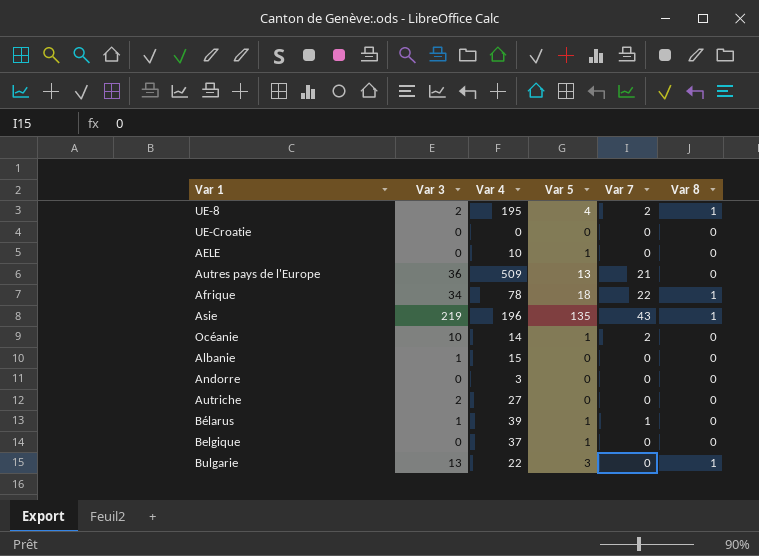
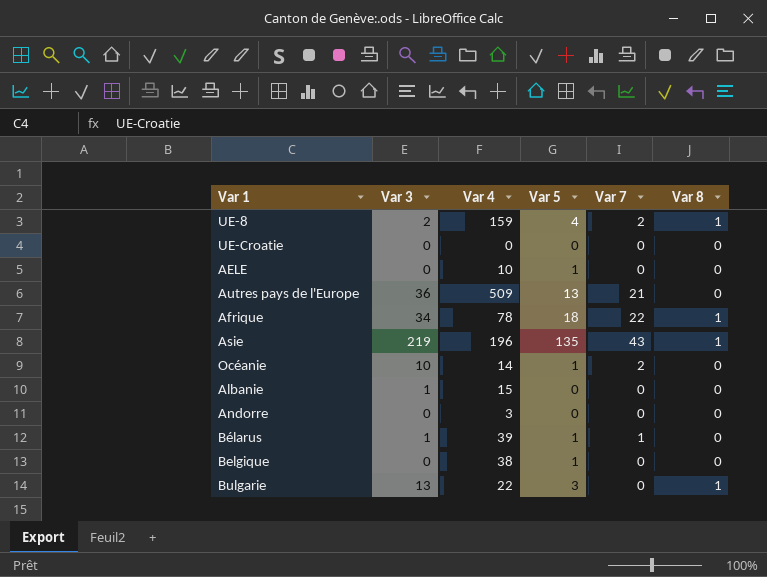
row Autriche: 2 | 27 | 0 | 0 | 0 -> none
UE-8 | Var 4: 195 -> 159
Belgique | Var 4: 37 -> 38

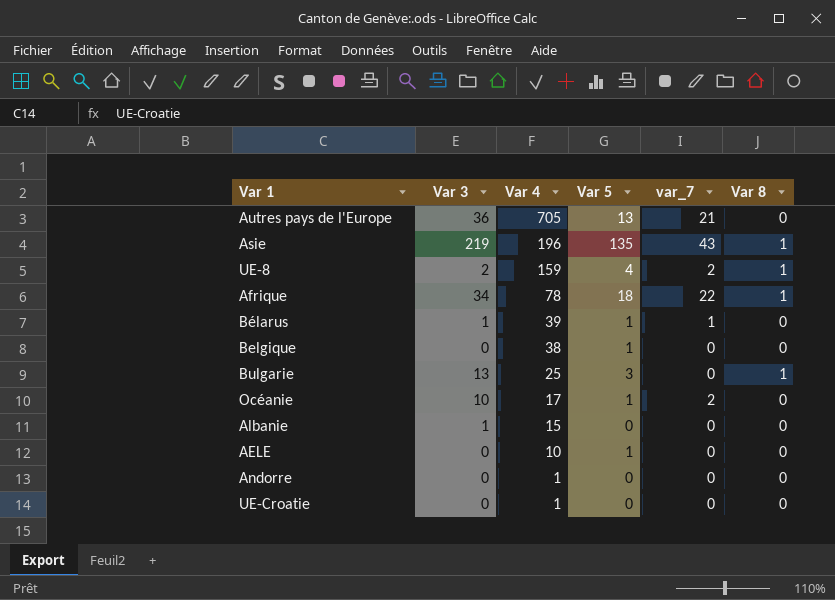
row order: none -> Var 4 descending
column name: Var 7 -> var_7
Autres pays de l'Europe | Var 4: 509 -> 705
Bulgarie | Var 4: 22 -> 25
Océanie | Var 4: 14 -> 17
Andorre | Var 4: 3 -> 1
UE-Croatie | Var 4: 0 -> 1

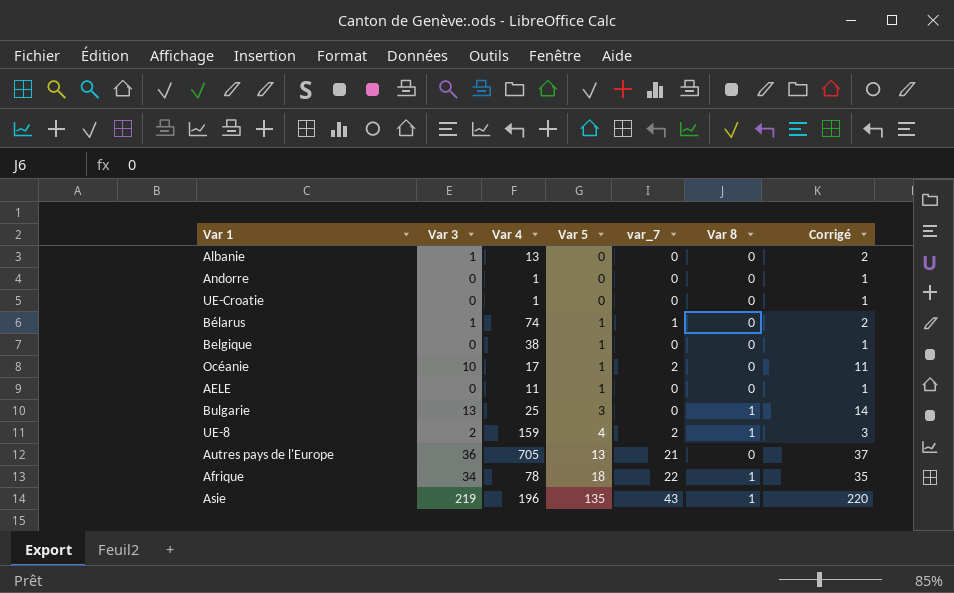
row order: Var 4 descending -> Var 5 ascending
column Corrigé | formula: none -> [Var 3] + 1
Albanie | Var 4: 15 -> 13
Bélarus | Var 4: 39 -> 74
AELE | Var 4: 10 -> 11

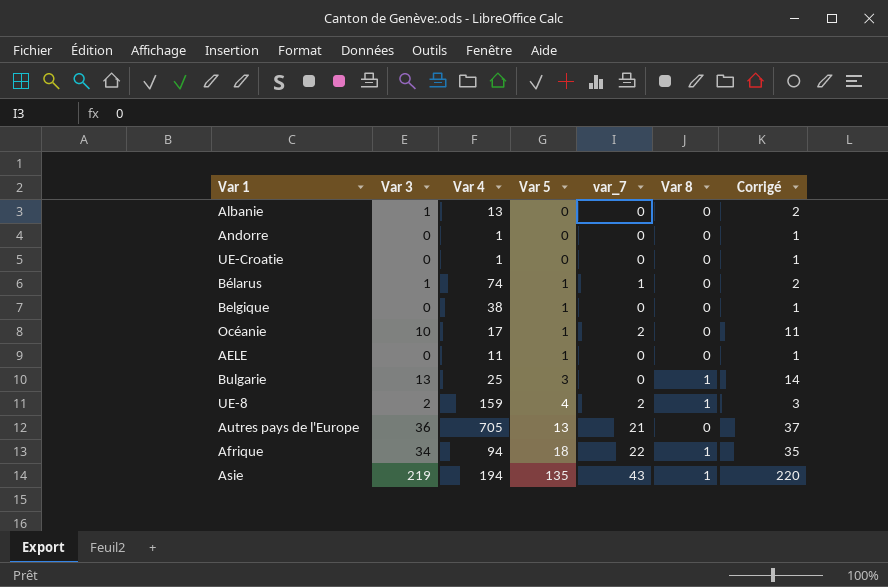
Afrique | Var 4: 78 -> 94
Asie | Var 4: 196 -> 194

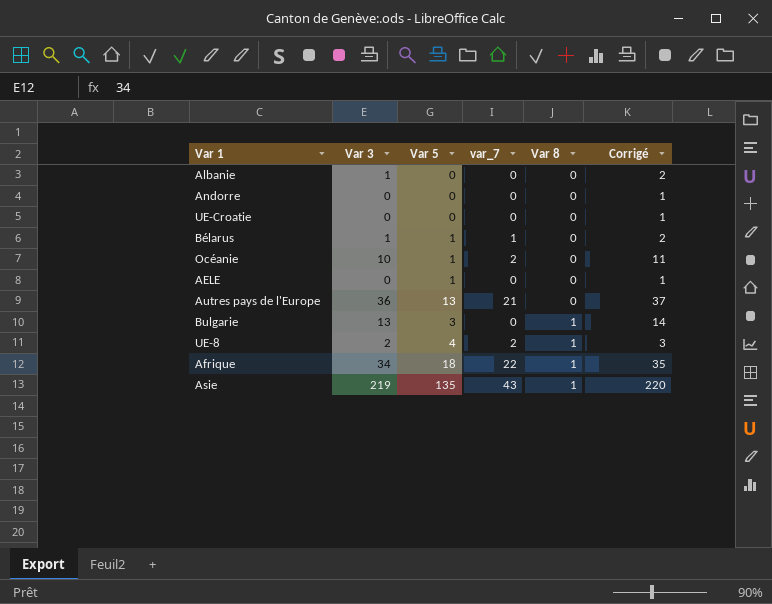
row order: Var 5 ascending -> Var 8 ascending
column Var 4 | position: 3 -> none
row Belgique: 0 | 38 | 1 | 0 | 0 | 1 -> none

